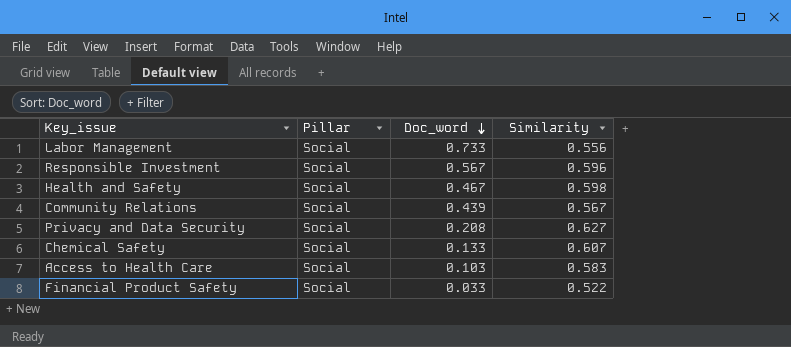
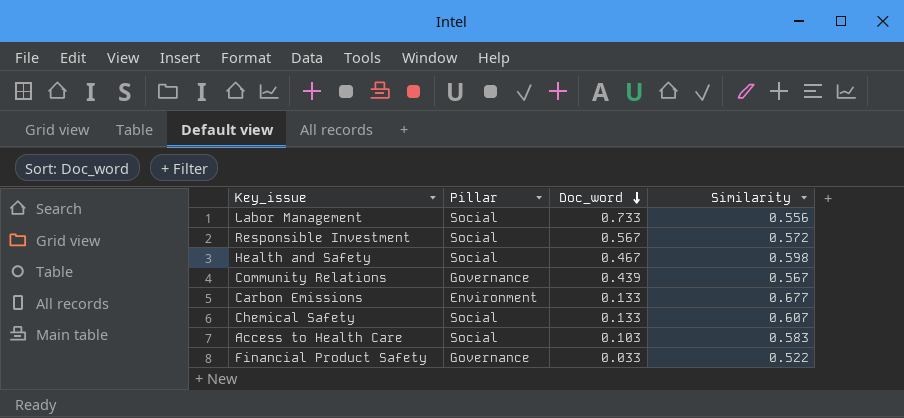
row Privacy and Data Security: Social | 0.208 | 0.627 -> none
Responsible Investment | Similarity: 0.596 -> 0.572
Community Relations | Pillar: Social -> Governance
row Carbon Emissions: none -> Environment | 0.133 | 0.677
Financial Product Safety | Pillar: Social -> Governance

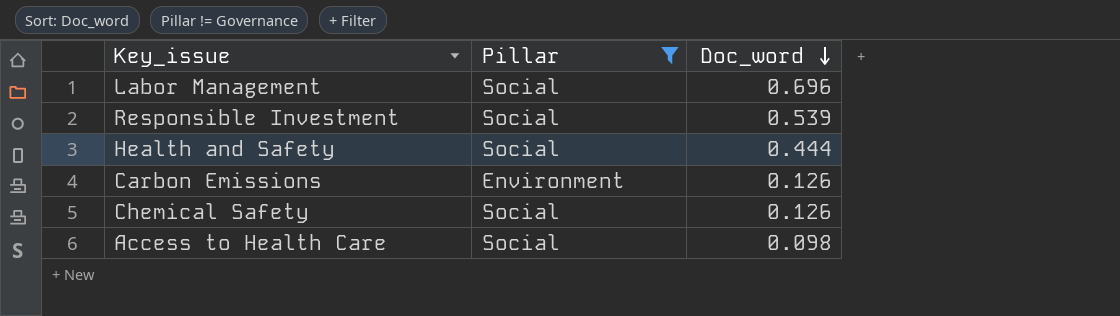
filter: none -> Pillar != Governance
column Similarity | position: 4 -> none
Labor Management | Doc_word: 0.733 -> 0.696
Responsible Investment | Doc_word: 0.567 -> 0.539
Health and Safety | Doc_word: 0.467 -> 0.444
Carbon Emissions | Doc_word: 0.133 -> 0.126
Chemical Safety | Doc_word: 0.133 -> 0.126
Access to Health Care | Doc_word: 0.103 -> 0.098

